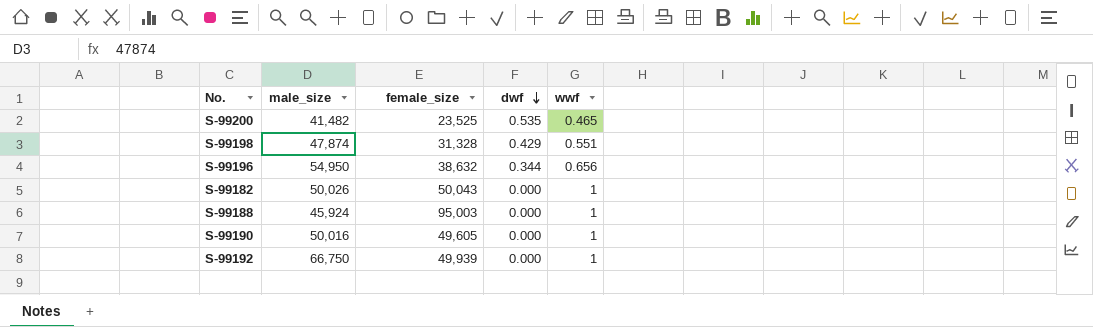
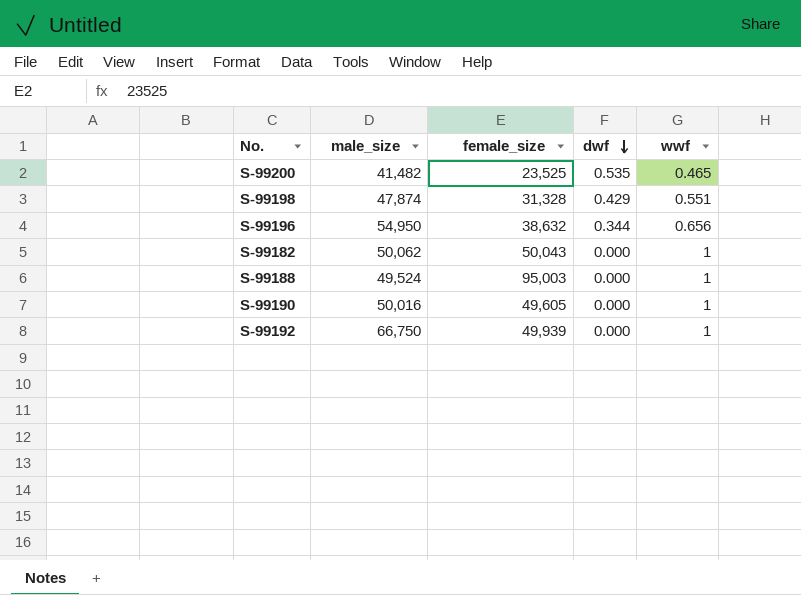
S-99182 | male_size: 50,026 -> 50,062
S-99188 | male_size: 45,924 -> 49,524

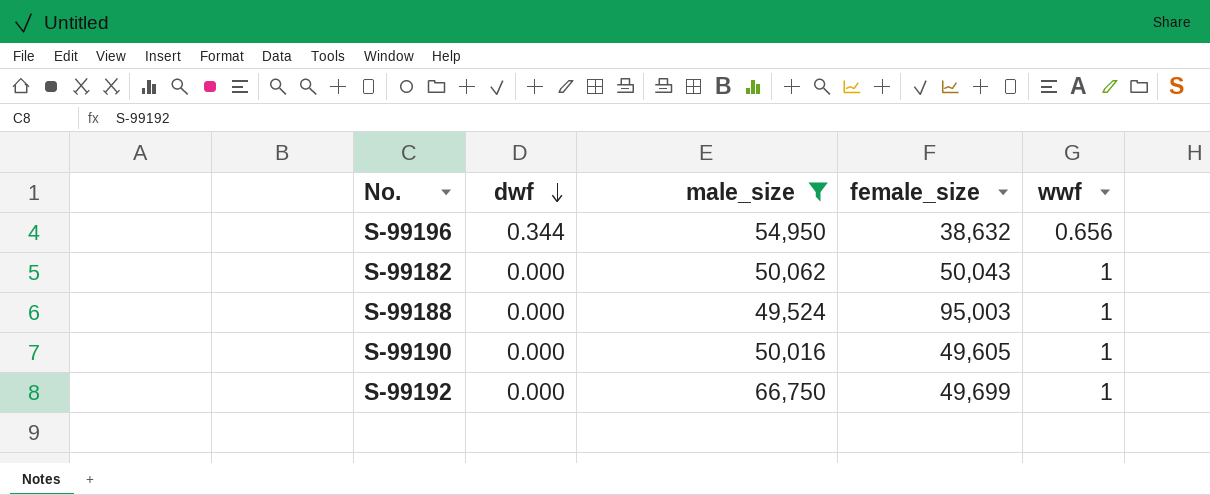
filter: none -> male_size >= 49,524
column dwf | position: 4 -> 2
S-99192 | female_size: 49,939 -> 49,699

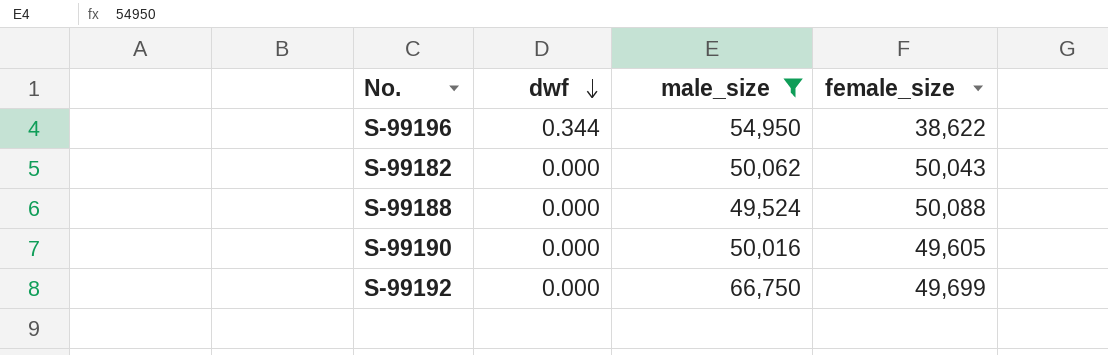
column wwf | position: 5 -> none
S-99196 | female_size: 38,632 -> 38,622
S-99188 | female_size: 95,003 -> 50,088

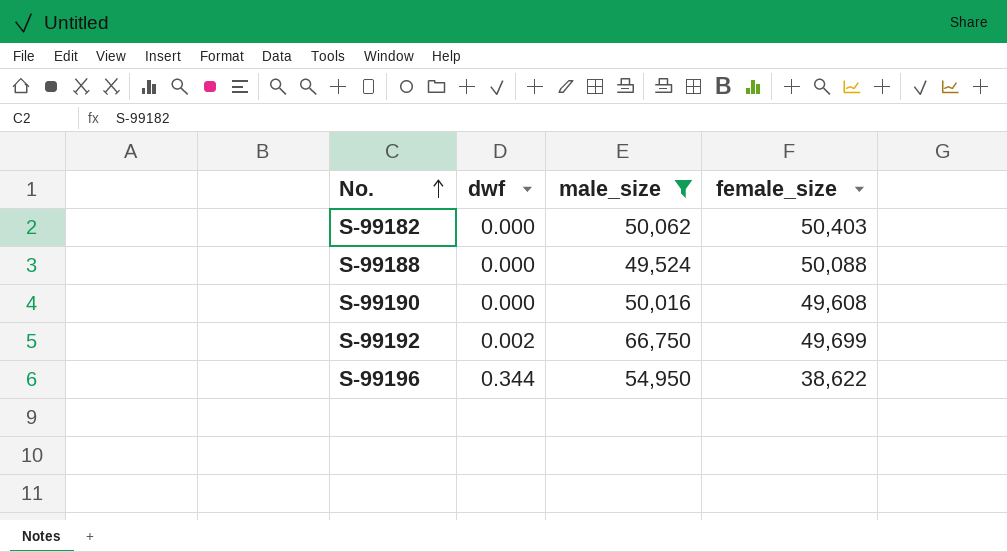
row order: dwf descending -> No. ascending
S-99182 | female_size: 50,043 -> 50,403
S-99190 | female_size: 49,605 -> 49,608
S-99192 | dwf: 0.000 -> 0.002

